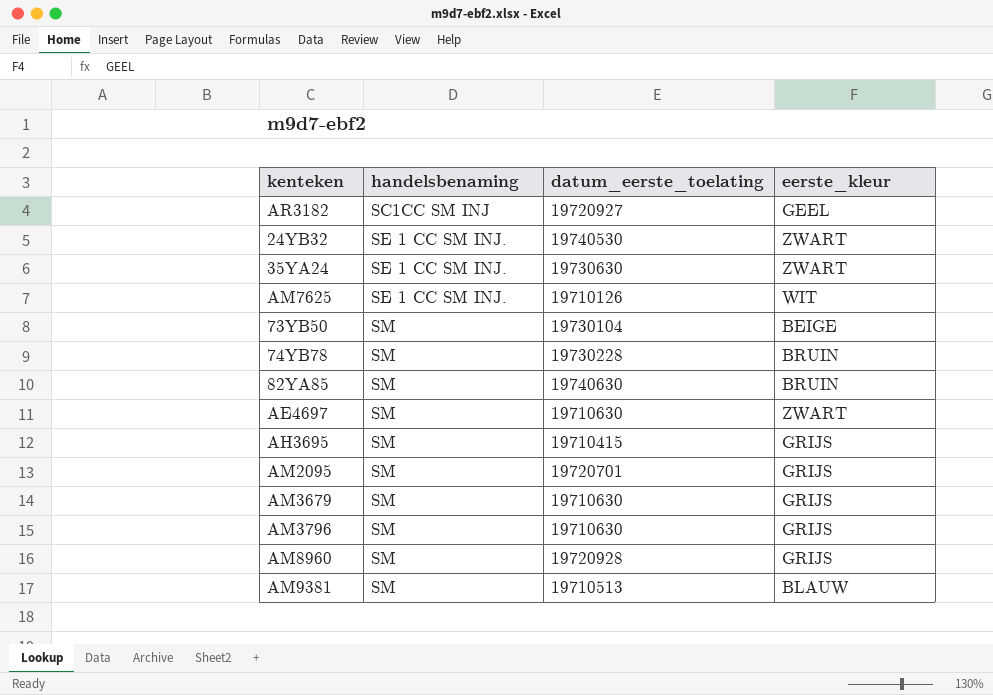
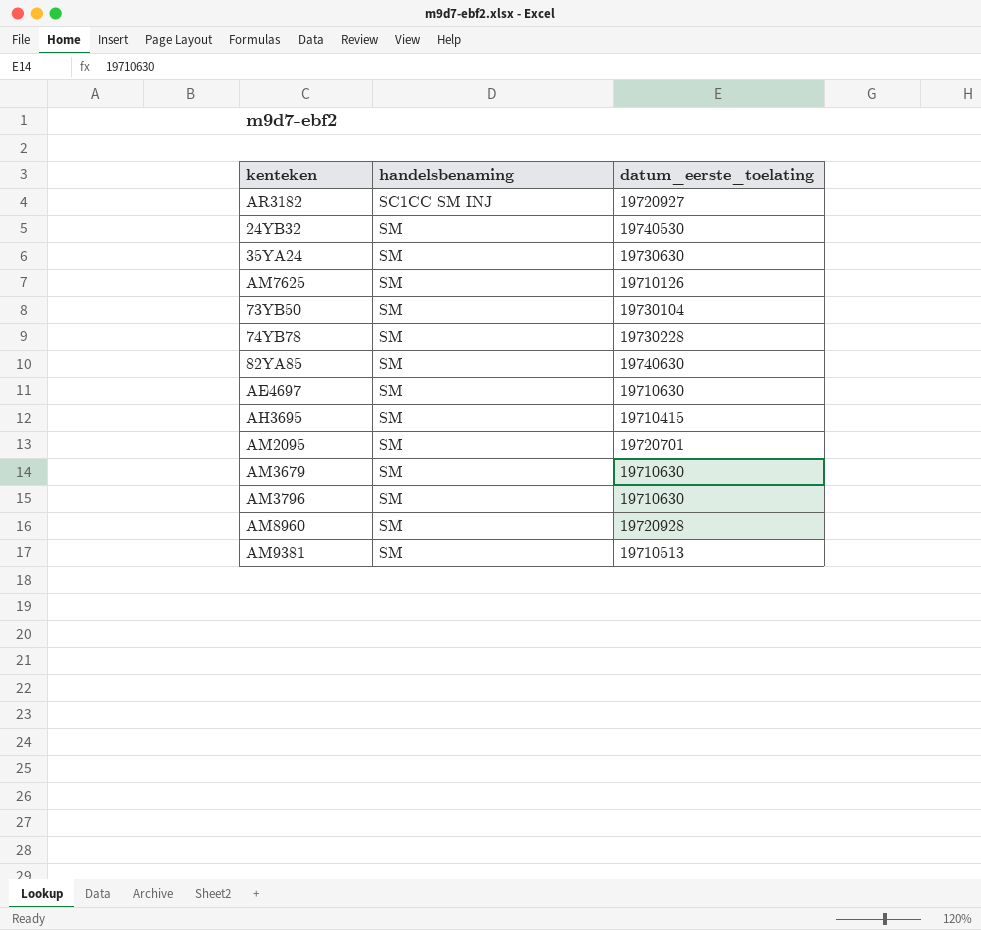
column eerste_kleur | position: 4 -> none
24YB32 | handelsbenaming: SE 1 CC SM INJ. -> SM
35YA24 | handelsbenaming: SE 1 CC SM INJ. -> SM
AM7625 | handelsbenaming: SE 1 CC SM INJ. -> SM

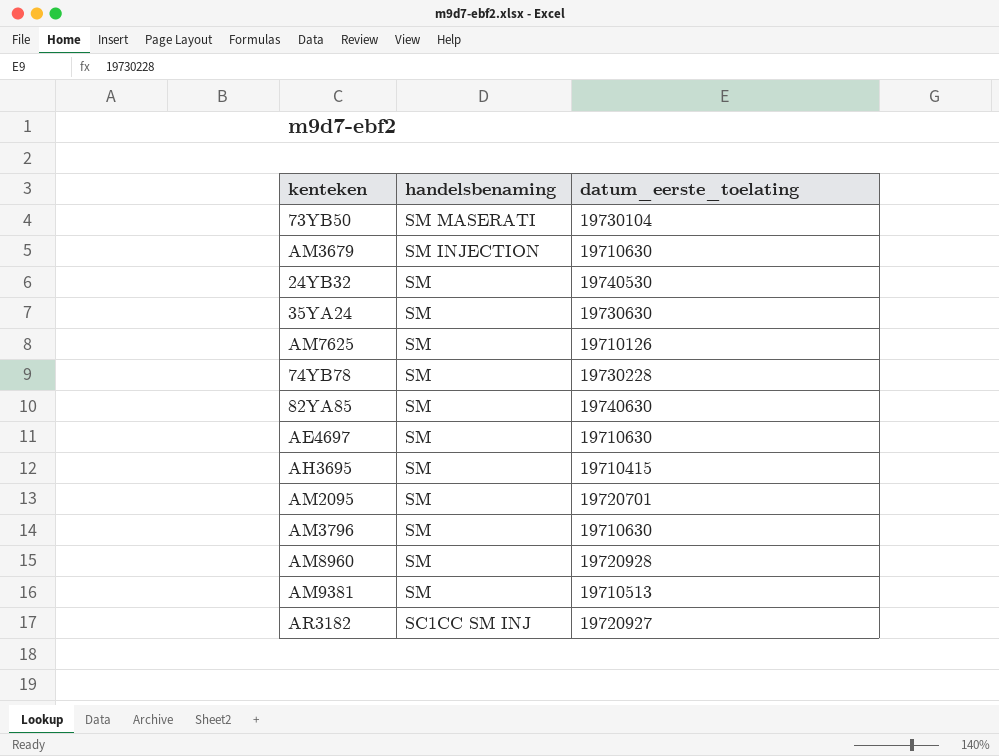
row order: handelsbenaming ascending -> handelsbenaming descending
73YB50 | handelsbenaming: SM -> SM MASERATI
AM3679 | handelsbenaming: SM -> SM INJECTION

